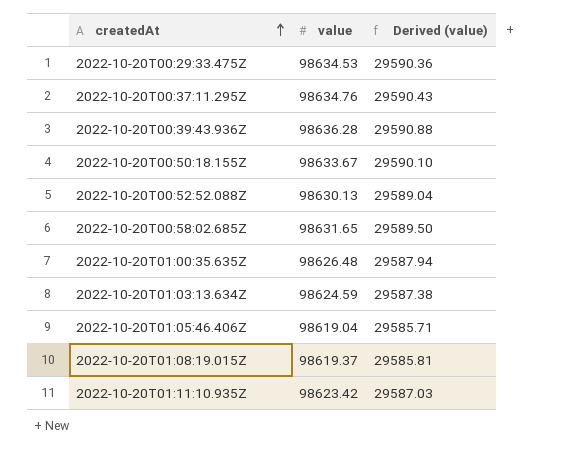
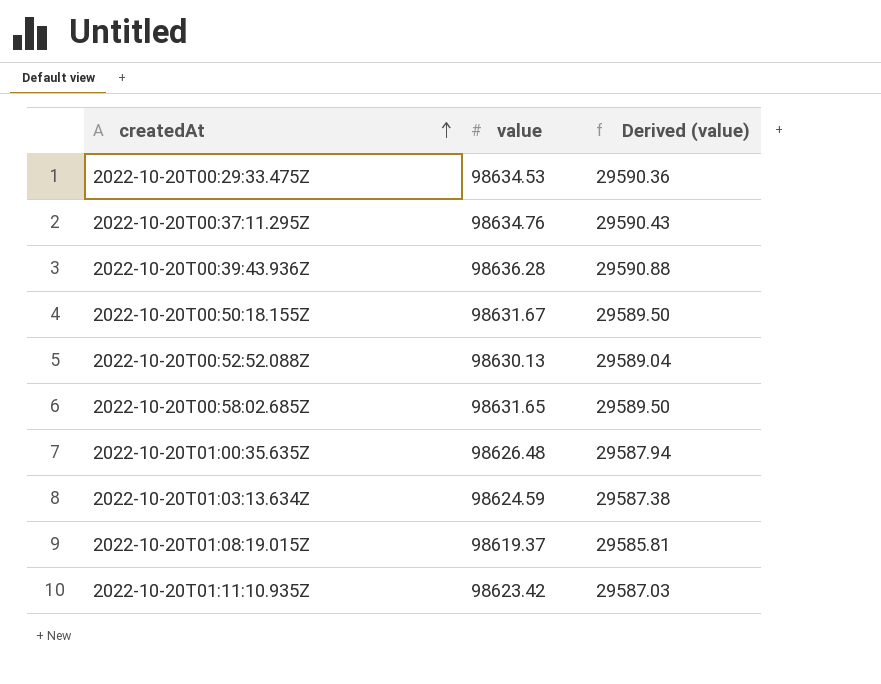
row 2022-10-20T01:05:46.406Z: 98619.04 | 29585.71 -> none
2022-10-20T00:50:18.155Z | value: 98633.67 -> 98631.67
2022-10-20T00:50:18.155Z | Derived (value): 29590.10 -> 29589.50

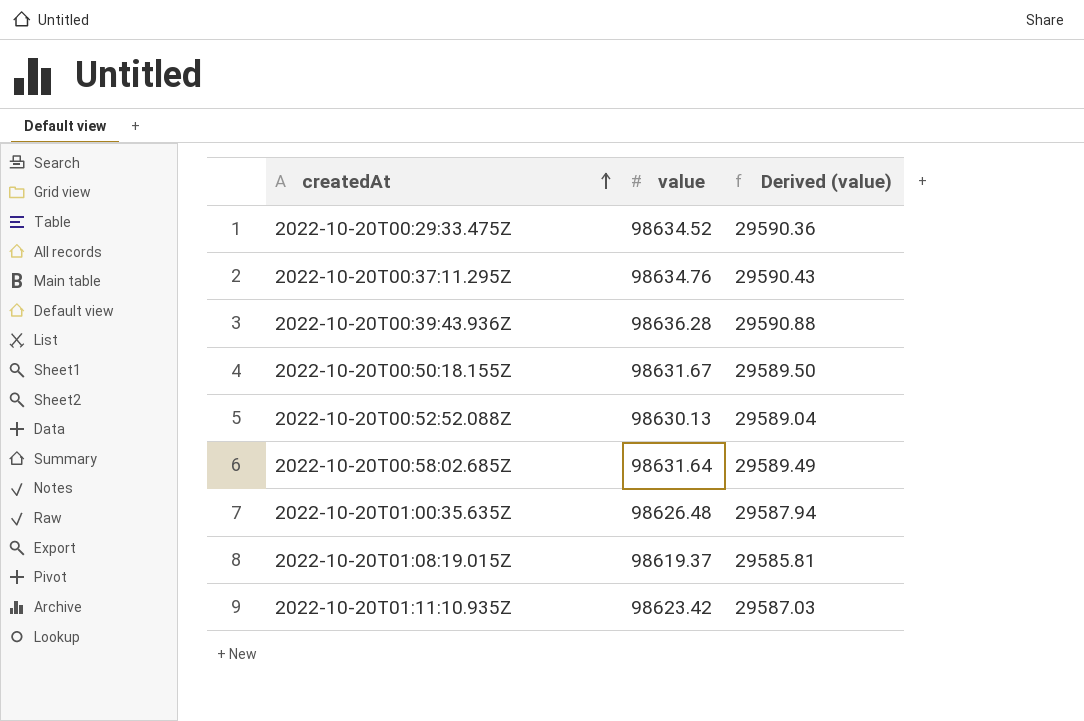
row 2022-10-20T01:03:13.634Z: 98624.59 | 29587.38 -> none
2022-10-20T00:29:33.475Z | value: 98634.53 -> 98634.52
2022-10-20T00:58:02.685Z | value: 98631.65 -> 98631.64
2022-10-20T00:58:02.685Z | Derived (value): 29589.50 -> 29589.49

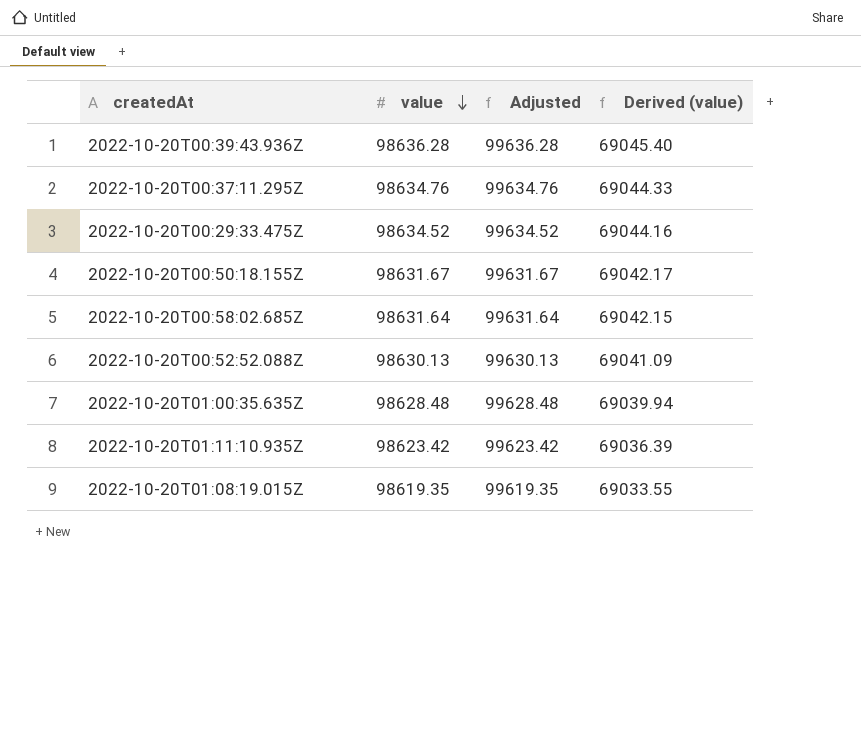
row order: createdAt ascending -> value descending
column Adjusted | formula: none -> [value] + 1000
column Derived (value) | formula: [value] * 0.3 -> [value] * 0.7
2022-10-20T01:00:35.635Z | value: 98626.48 -> 98628.48
2022-10-20T01:08:19.015Z | value: 98619.37 -> 98619.35

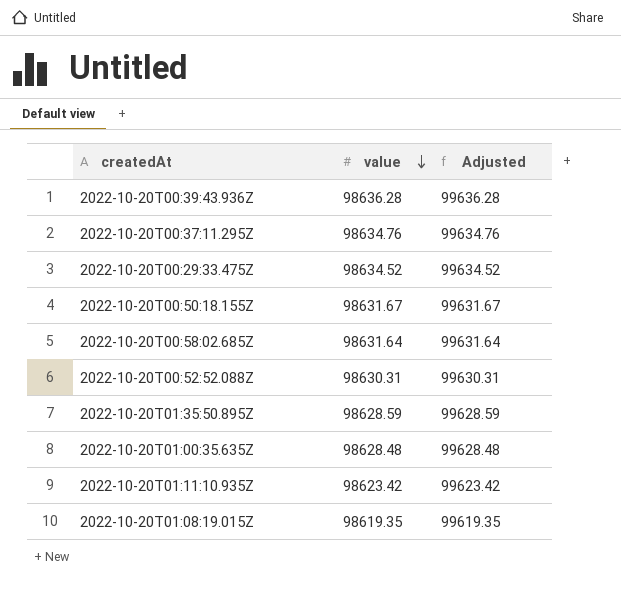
column Derived (value) | formula: [value] * 0.7 -> none
2022-10-20T00:52:52.088Z | value: 98630.13 -> 98630.31
2022-10-20T00:52:52.088Z | Adjusted: 99630.13 -> 99630.31
row 2022-10-20T01:35:50.895Z: none -> 98628.59 | 99628.59

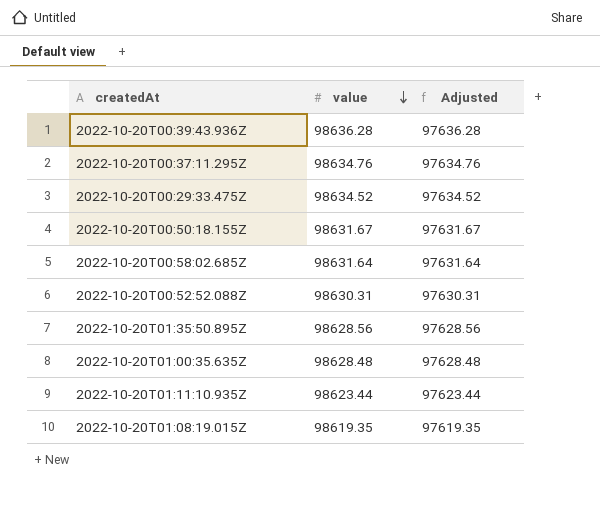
column Adjusted | formula: [value] + 1000 -> [value] - 1000
2022-10-20T01:35:50.895Z | value: 98628.59 -> 98628.56
2022-10-20T01:11:10.935Z | value: 98623.42 -> 98623.44

